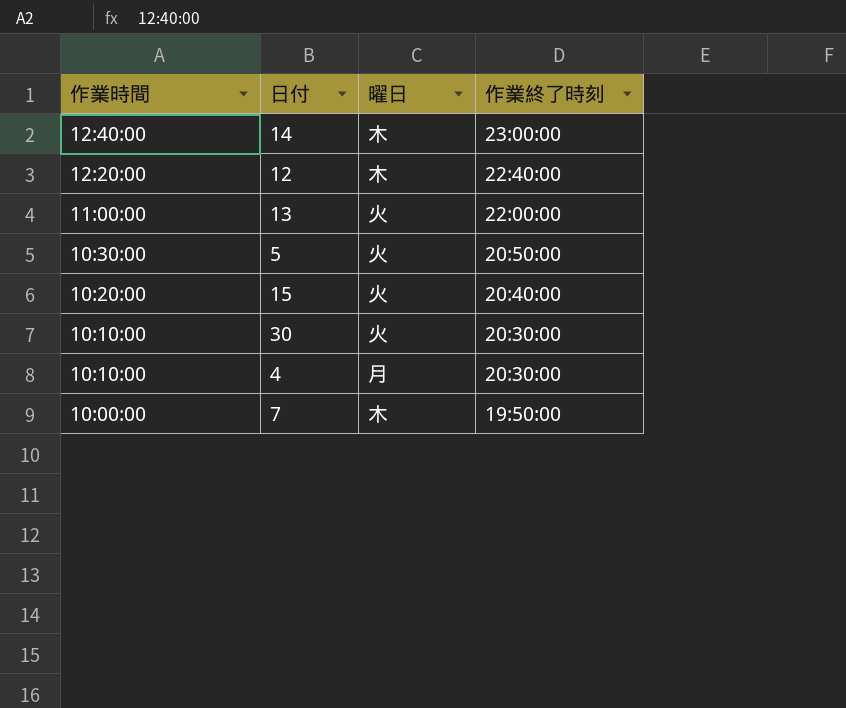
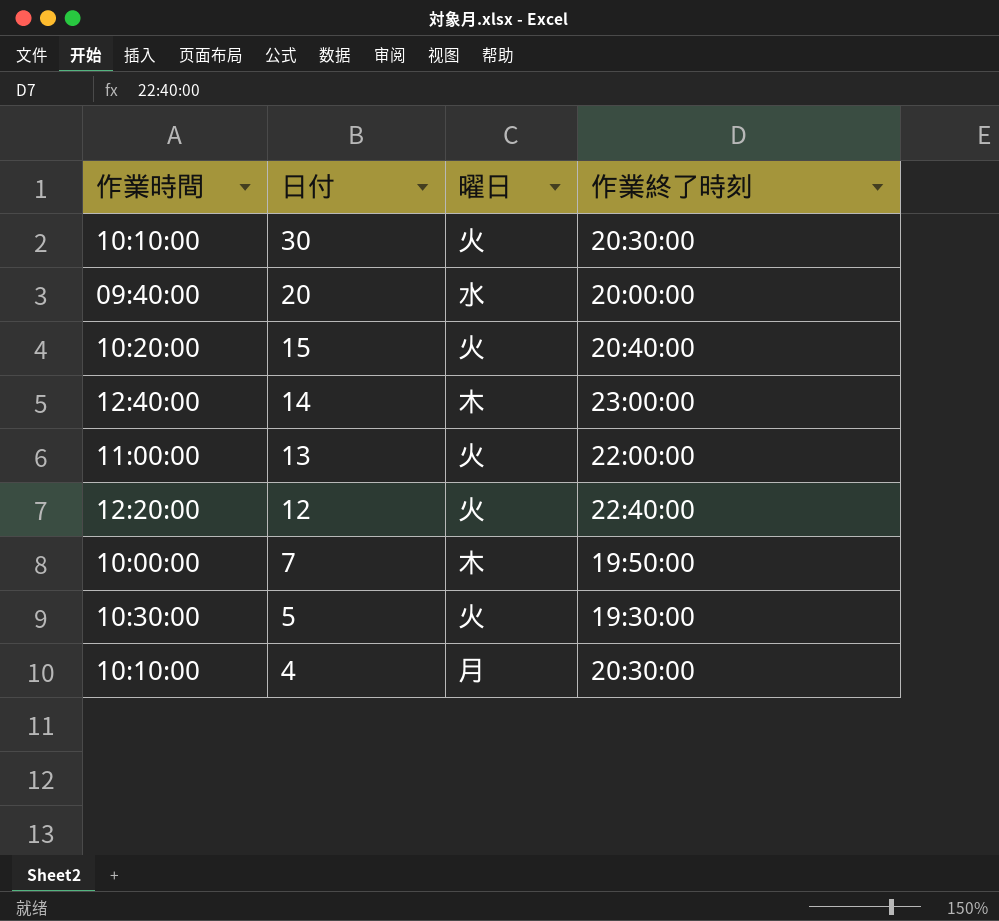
row order: 作業時間 descending -> 日付 descending
row 20: none -> 09:40:00 | 水 | 20:00:00
12 | 曜日: 木 -> 火
5 | 作業終了時刻: 20:50:00 -> 19:30:00

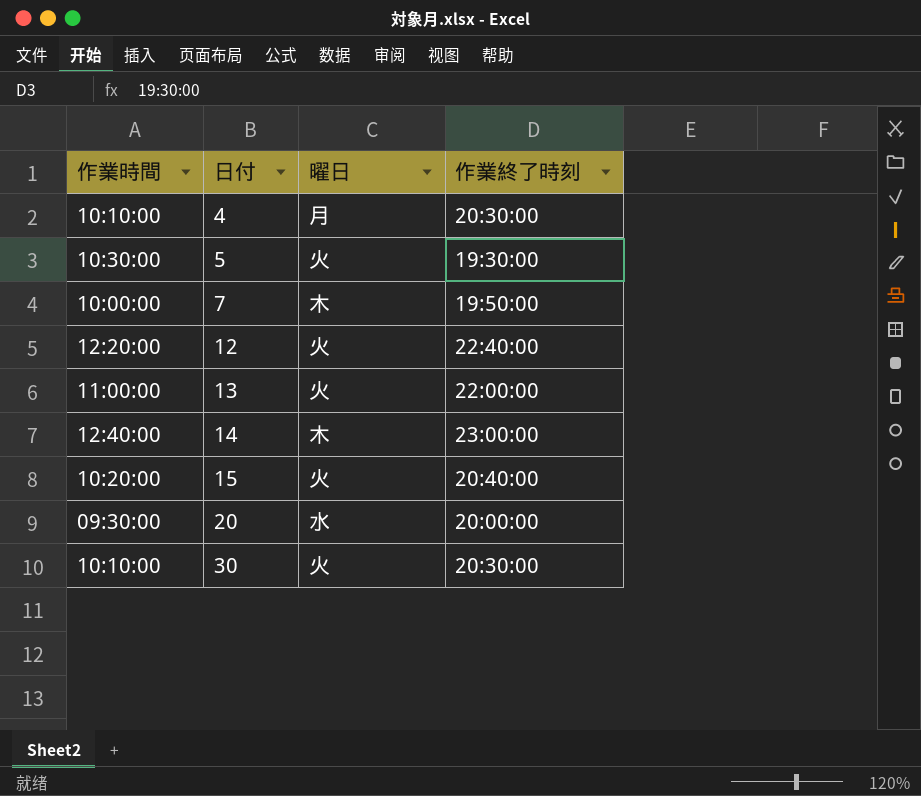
row order: 日付 descending -> 日付 ascending
20 | 作業時間: 09:40:00 -> 09:30:00

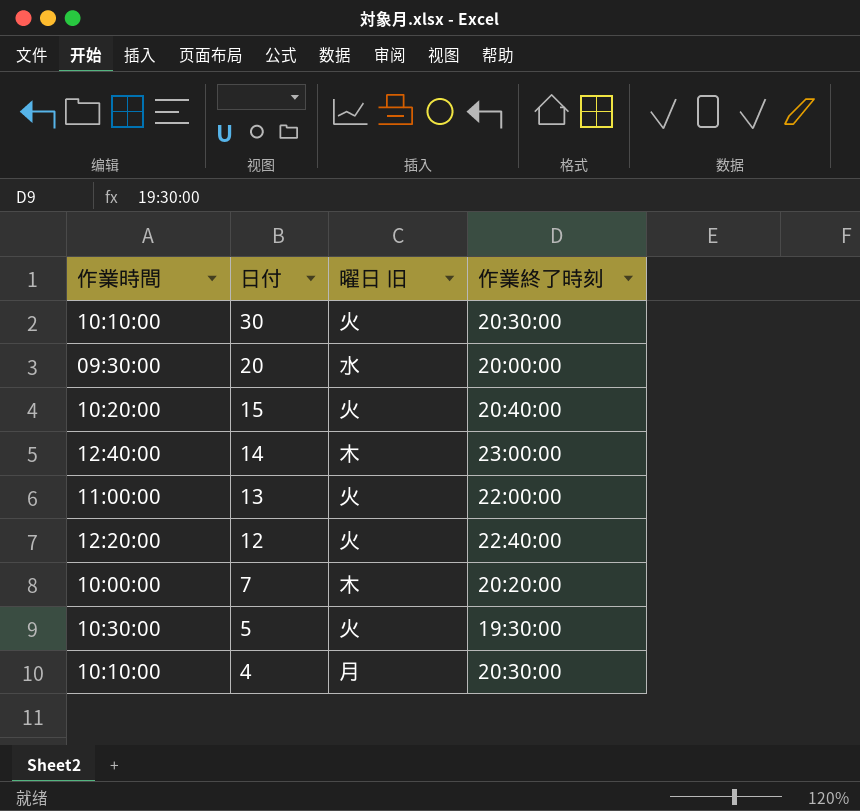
row order: 日付 ascending -> 日付 descending
column name: 曜日 -> 曜日 旧
7 | 作業終了時刻: 19:50:00 -> 20:20:00

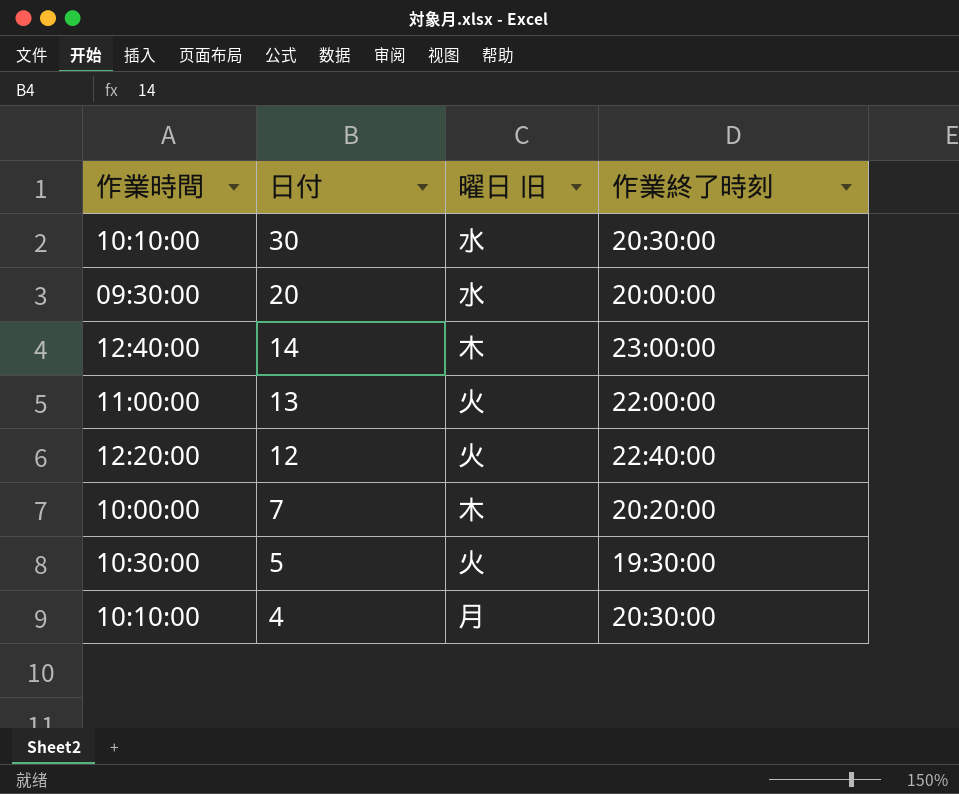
row 15: 10:20:00 | 火 | 20:40:00 -> none
30 | 曜日 旧: 火 -> 水

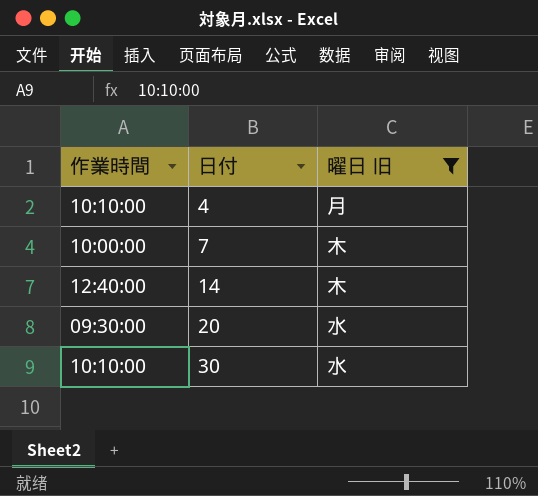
filter: none -> 曜日 旧 != 火
row order: 日付 descending -> 日付 ascending
column 作業終了時刻 | position: 4 -> none

